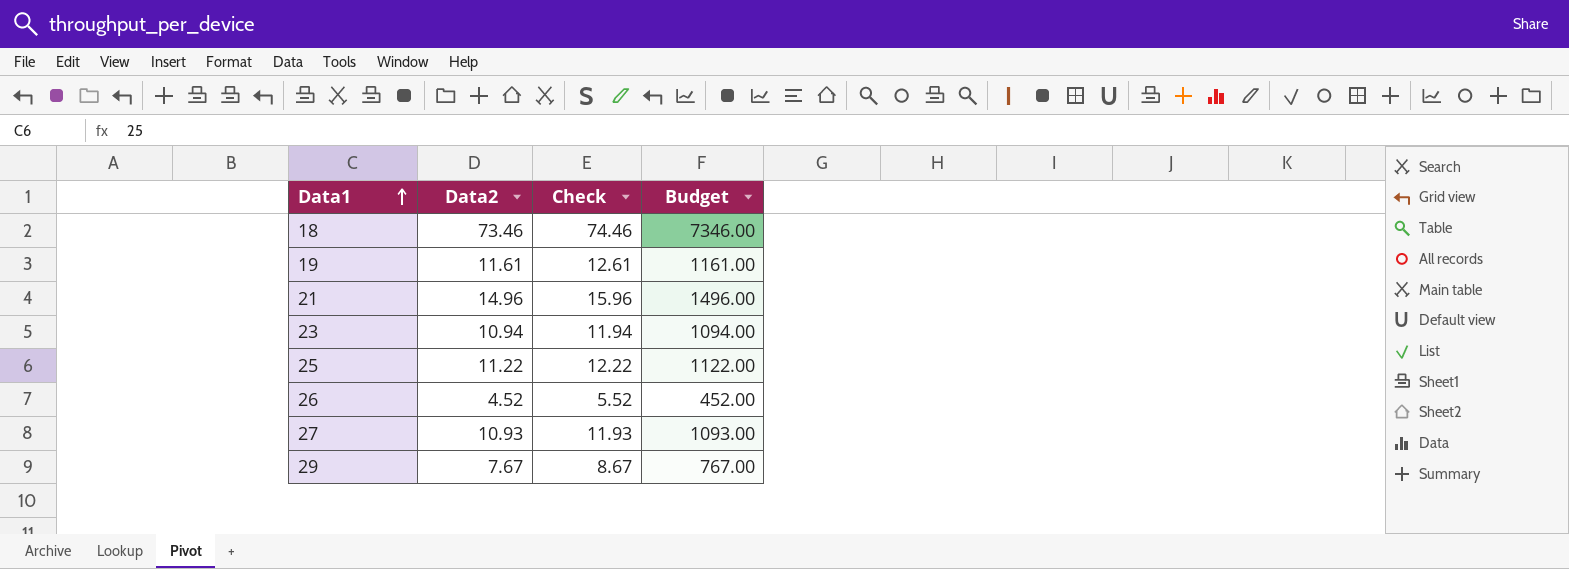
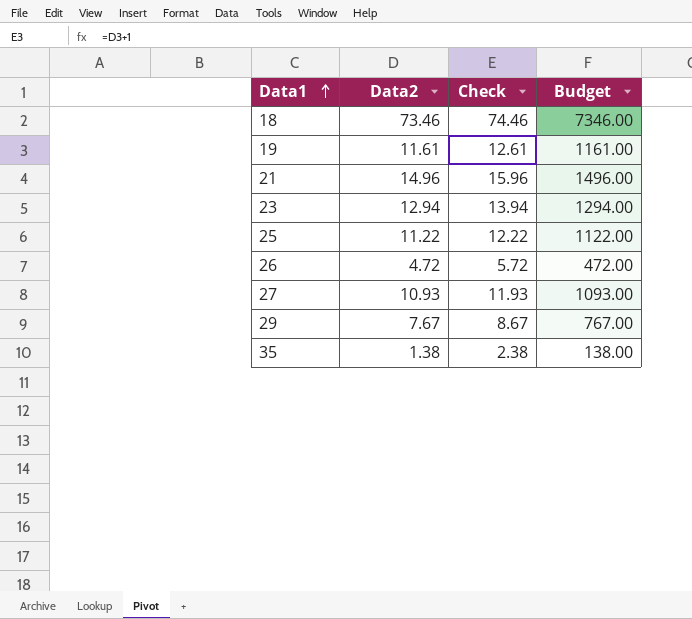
23 | Data2: 10.94 -> 12.94
23 | Check: 11.94 -> 13.94
23 | Budget: 1094.00 -> 1294.00
26 | Data2: 4.52 -> 4.72
26 | Check: 5.52 -> 5.72
26 | Budget: 452.00 -> 472.00
row 35: none -> 1.38 | 2.38 | 138.00

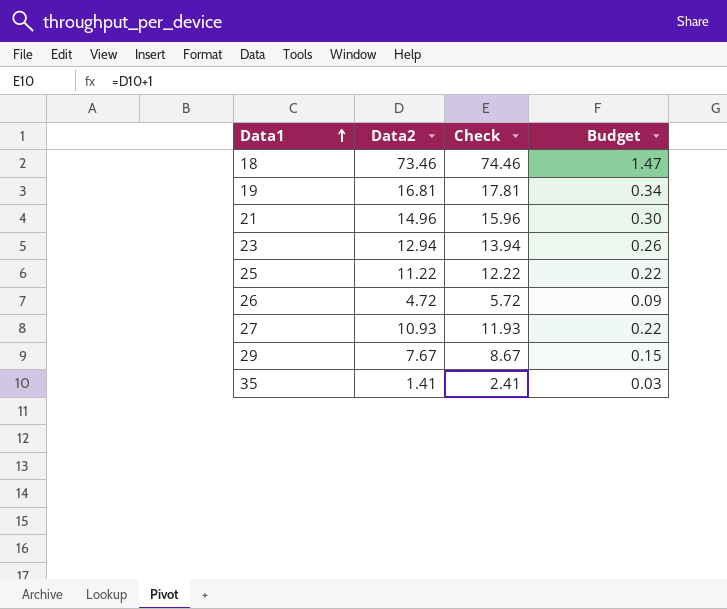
column Budget | formula: [Data2] * 100 -> [Data2] * 0.02
19 | Data2: 11.61 -> 16.81
19 | Check: 12.61 -> 17.81
35 | Data2: 1.38 -> 1.41
35 | Check: 2.38 -> 2.41

